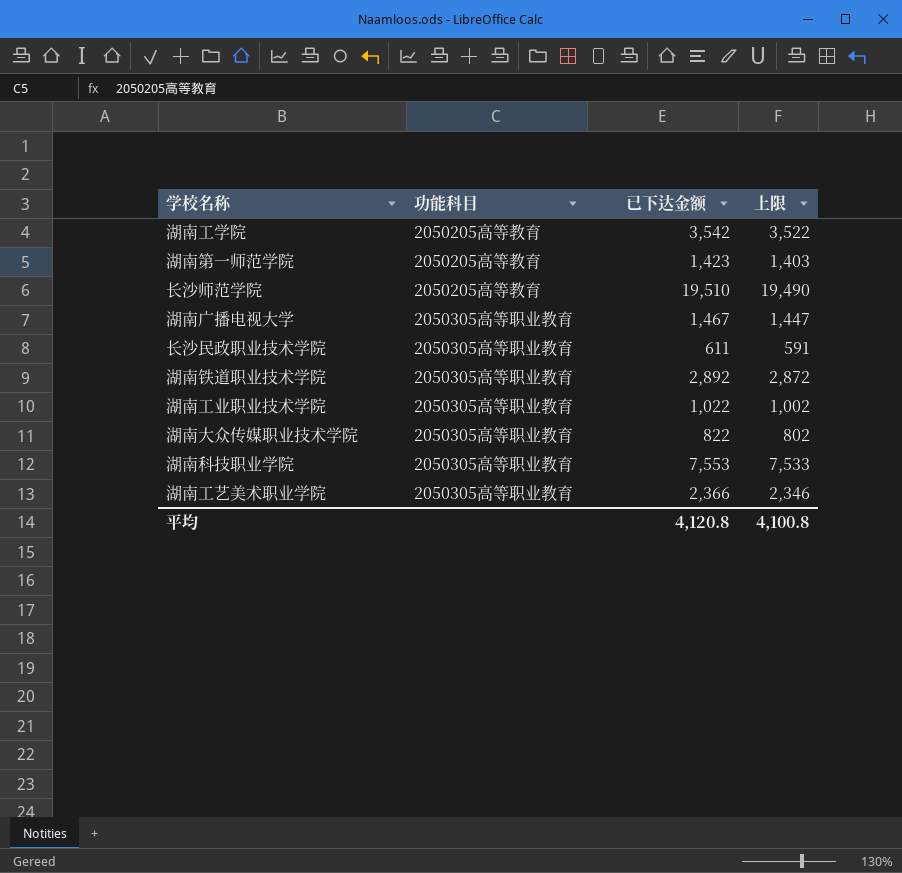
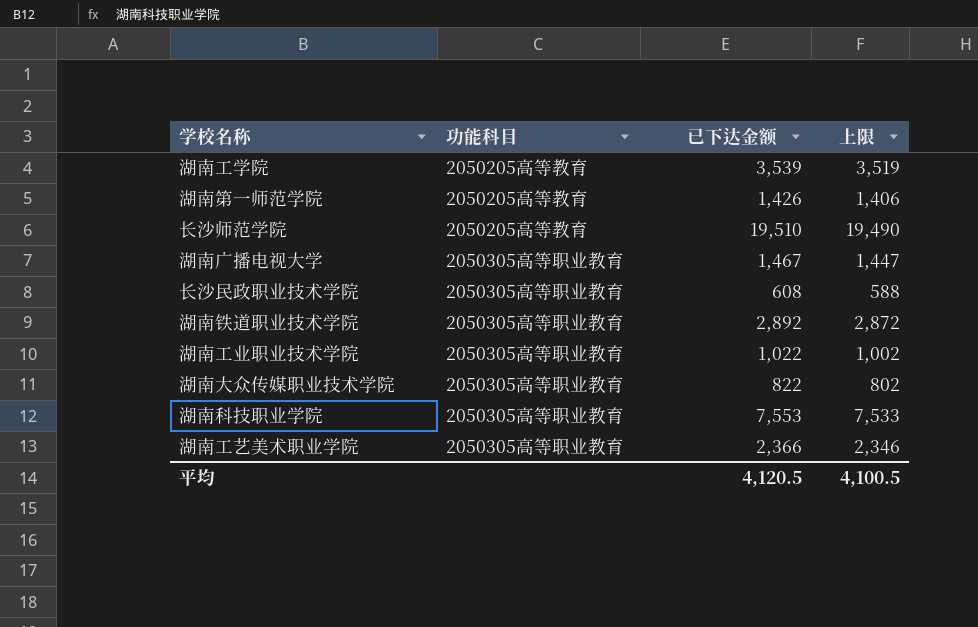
湖南工学院 | 已下达金额: 3,542 -> 3,539
湖南工学院 | 上限: 3,522 -> 3,519
湖南第一师范学院 | 已下达金额: 1,423 -> 1,426
湖南第一师范学院 | 上限: 1,403 -> 1,406
长沙民政职业技术学院 | 已下达金额: 611 -> 608
长沙民政职业技术学院 | 上限: 591 -> 588
平均 | 已下达金额: 4,120.8 -> 4,120.5
平均 | 上限: 4,100.8 -> 4,100.5

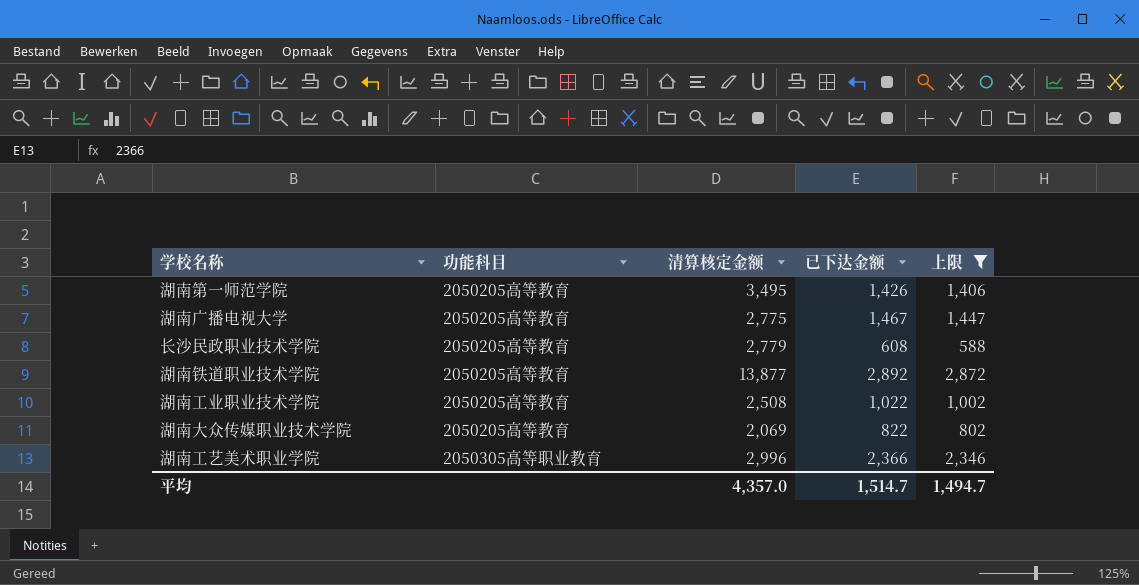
filter: none -> 上限 <= 2,872
column 清算核定金额 | position: none -> 3
湖南广播电视大学 | 功能科目: 2050305高等职业教育 -> 2050205高等教育
长沙民政职业技术学院 | 功能科目: 2050305高等职业教育 -> 2050205高等教育
湖南铁道职业技术学院 | 功能科目: 2050305高等职业教育 -> 2050205高等教育
湖南工业职业技术学院 | 功能科目: 2050305高等职业教育 -> 2050205高等教育
湖南大众传媒职业技术学院 | 功能科目: 2050305高等职业教育 -> 2050205高等教育
平均 | 已下达金额: 4,120.5 -> 1,514.7
平均 | 上限: 4,100.5 -> 1,494.7

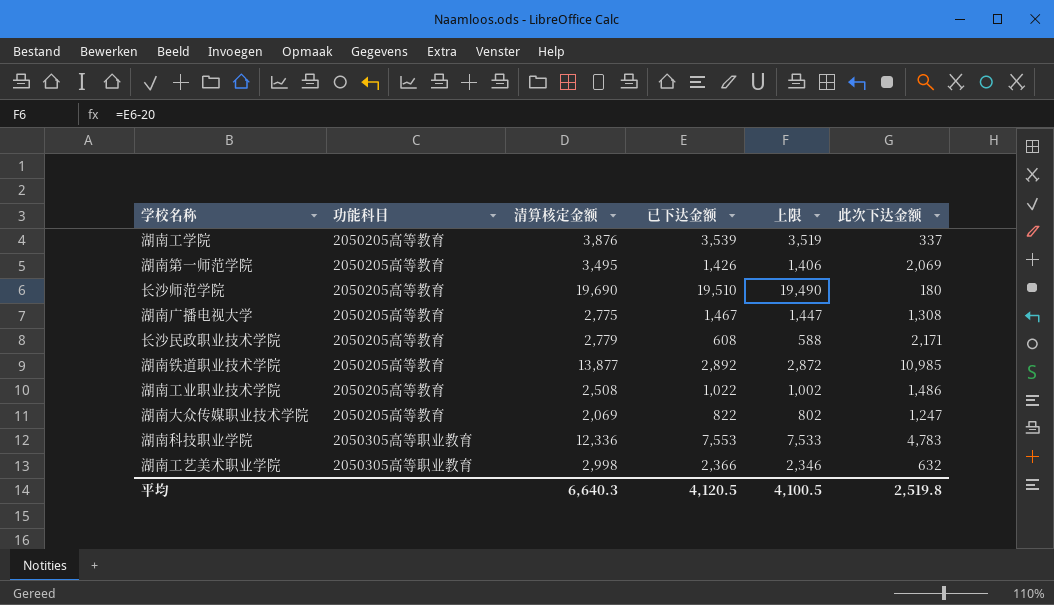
filter: 上限 <= 2,872 -> none
column 此次下达金额 | formula: none -> [清算核定金额] - [已下达金额]
湖南工艺美术职业学院 | 清算核定金额: 2,996 -> 2,998
平均 | 清算核定金额: 4,357.0 -> 6,640.3
平均 | 已下达金额: 1,514.7 -> 4,120.5
平均 | 上限: 1,494.7 -> 4,100.5

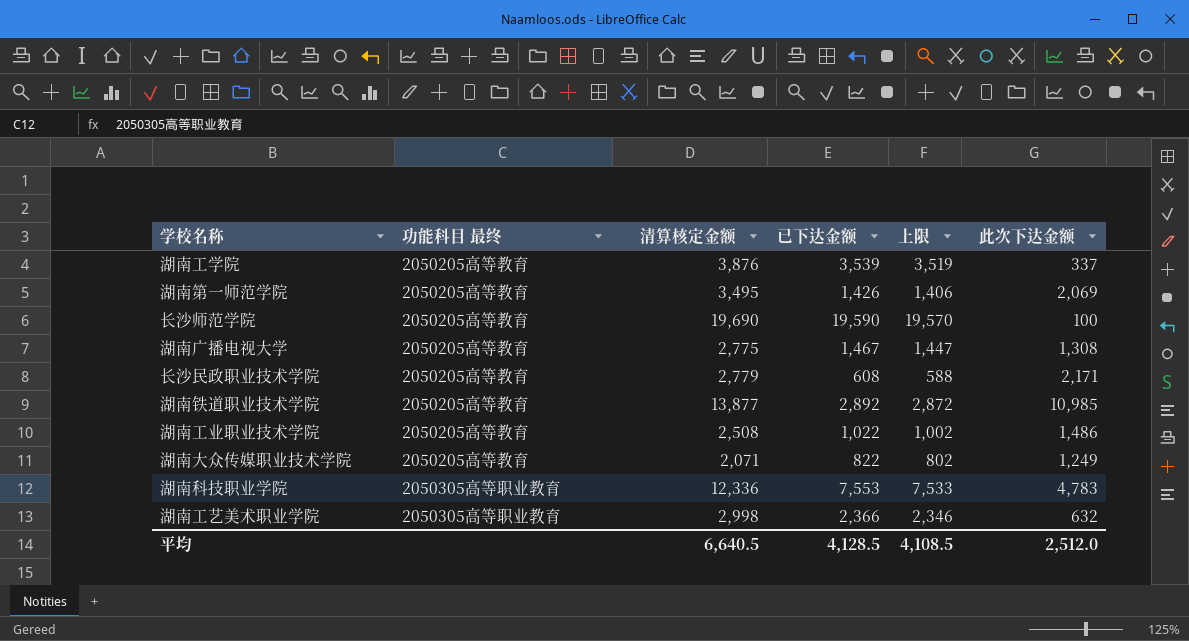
column name: 功能科目 -> 功能科目 最终
长沙师范学院 | 已下达金额: 19,510 -> 19,590
长沙师范学院 | 上限: 19,490 -> 19,570
长沙师范学院 | 此次下达金额: 180 -> 100
湖南大众传媒职业技术学院 | 清算核定金额: 2,069 -> 2,071
湖南大众传媒职业技术学院 | 此次下达金额: 1,247 -> 1,249
平均 | 清算核定金额: 6,640.3 -> 6,640.5
平均 | 已下达金额: 4,120.5 -> 4,128.5
平均 | 上限: 4,100.5 -> 4,108.5
平均 | 此次下达金额: 2,519.8 -> 2,512.0

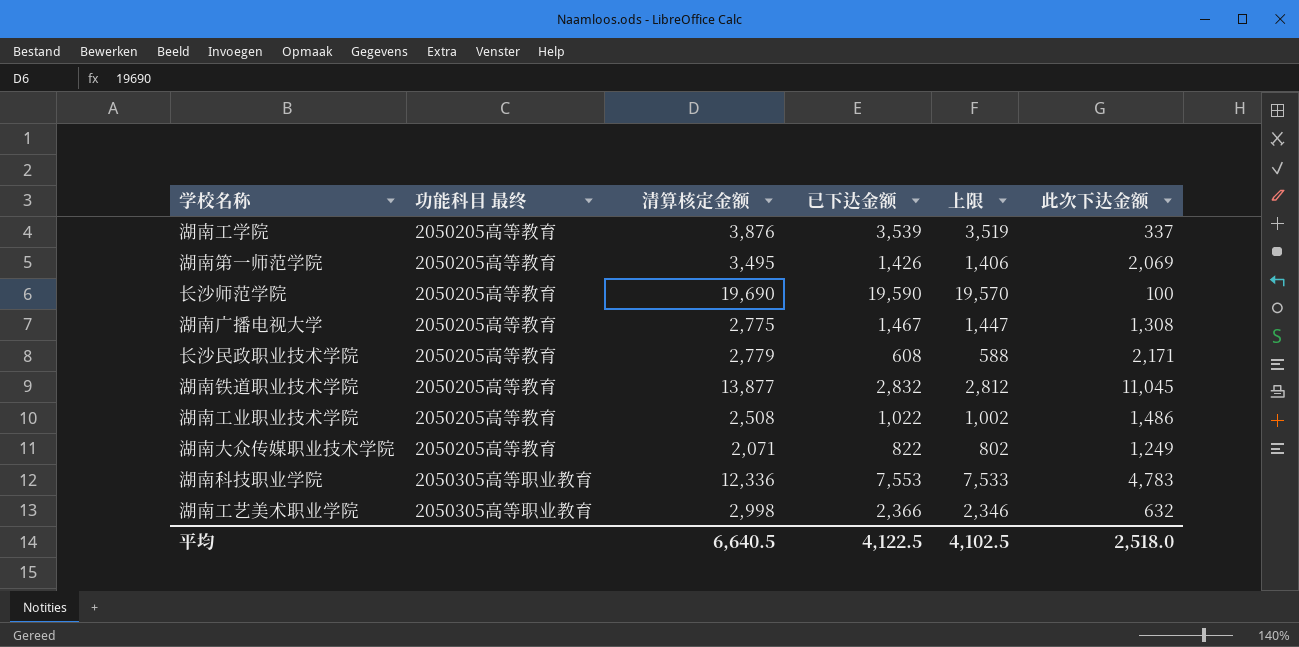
湖南铁道职业技术学院 | 已下达金额: 2,892 -> 2,832
湖南铁道职业技术学院 | 上限: 2,872 -> 2,812
湖南铁道职业技术学院 | 此次下达金额: 10,985 -> 11,045
平均 | 已下达金额: 4,128.5 -> 4,122.5
平均 | 上限: 4,108.5 -> 4,102.5
平均 | 此次下达金额: 2,512.0 -> 2,518.0

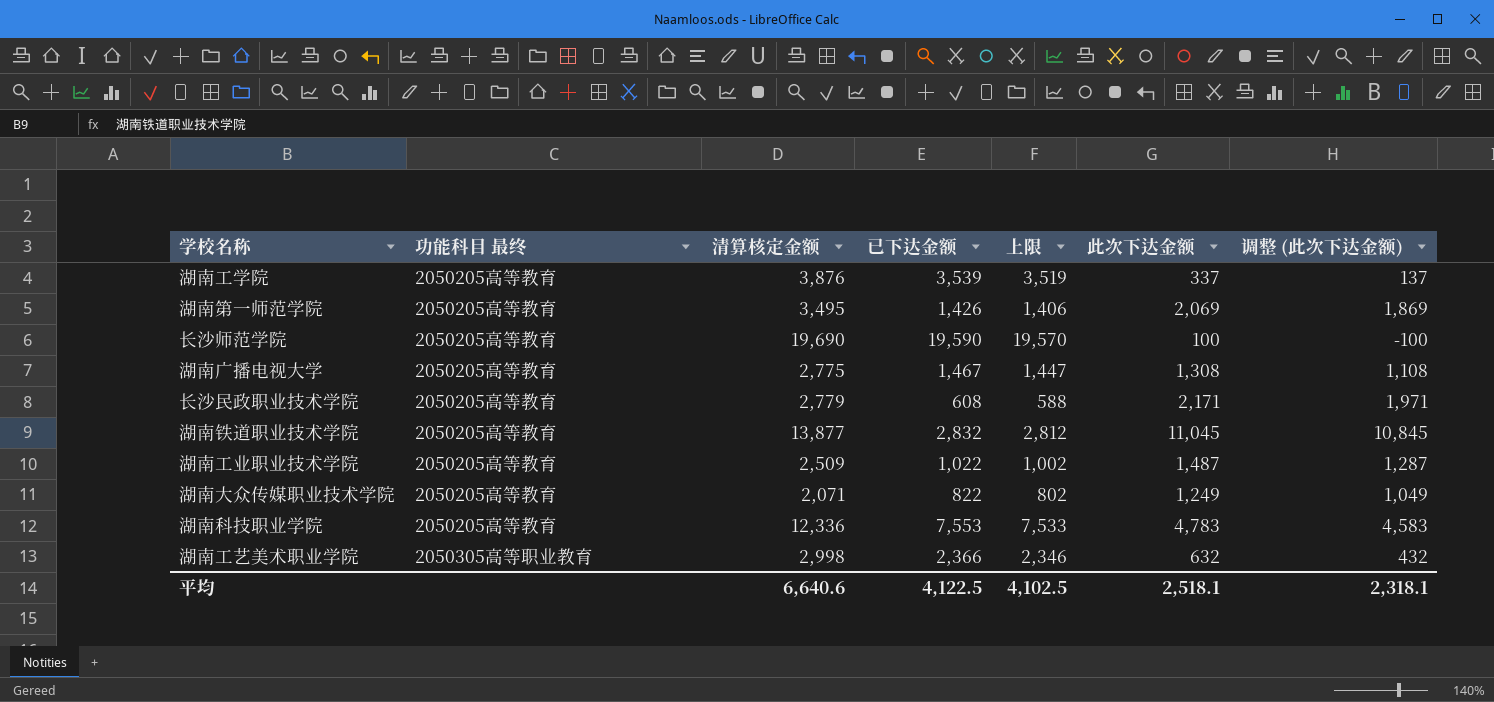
column 调整 (此次下达金额) | formula: none -> [此次下达金额] - 200
湖南工业职业技术学院 | 清算核定金额: 2,508 -> 2,509
湖南工业职业技术学院 | 此次下达金额: 1,486 -> 1,487
湖南科技职业学院 | 功能科目 最终: 2050305高等职业教育 -> 2050205高等教育
平均 | 清算核定金额: 6,640.5 -> 6,640.6
平均 | 此次下达金额: 2,518.0 -> 2,518.1

